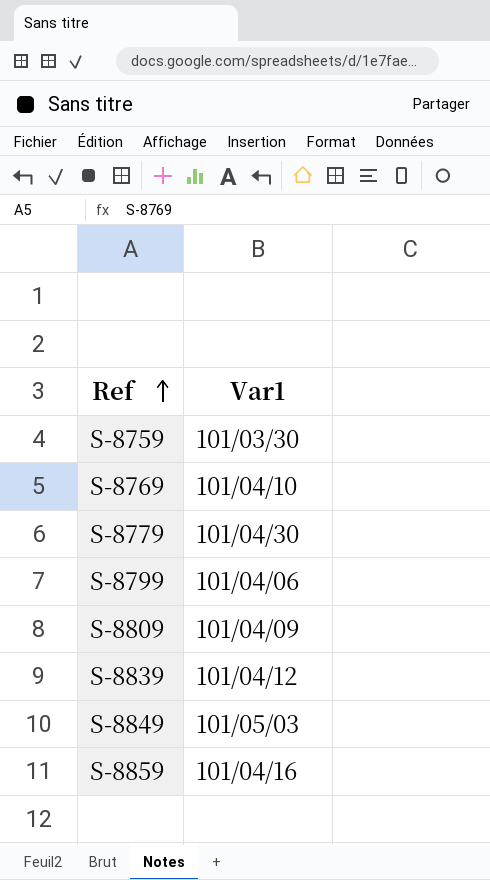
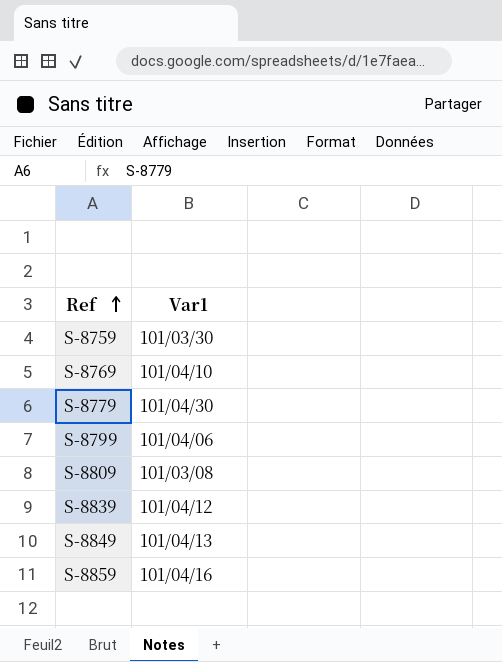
S-8809 | Var1: 101/04/09 -> 101/03/08
S-8849 | Var1: 101/05/03 -> 101/04/13

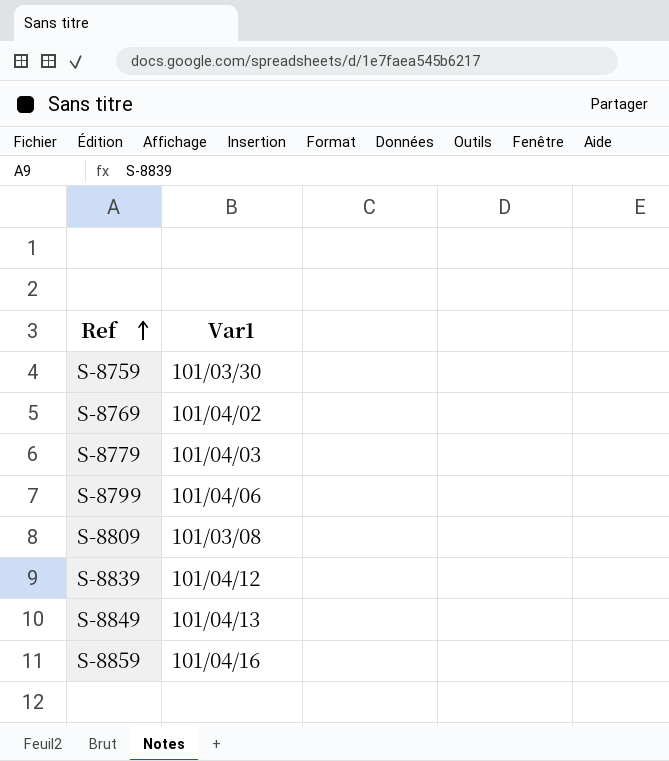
S-8769 | Var1: 101/04/10 -> 101/04/02
S-8779 | Var1: 101/04/30 -> 101/04/03

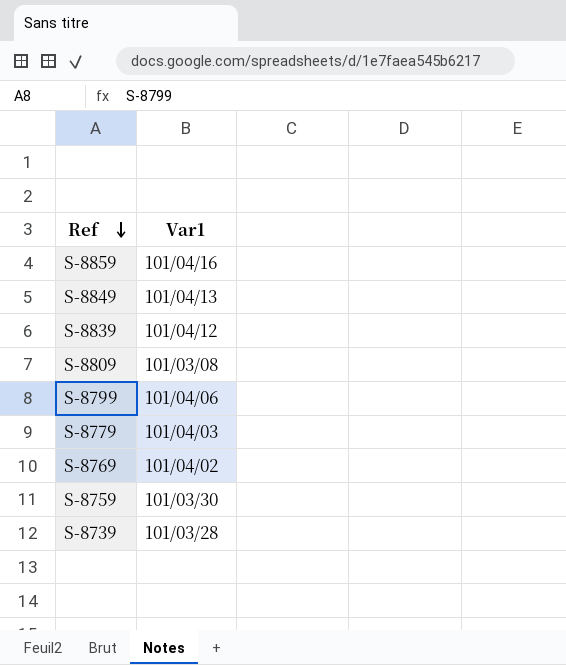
row order: Ref ascending -> Ref descending
row S-8739: none -> 101/03/28

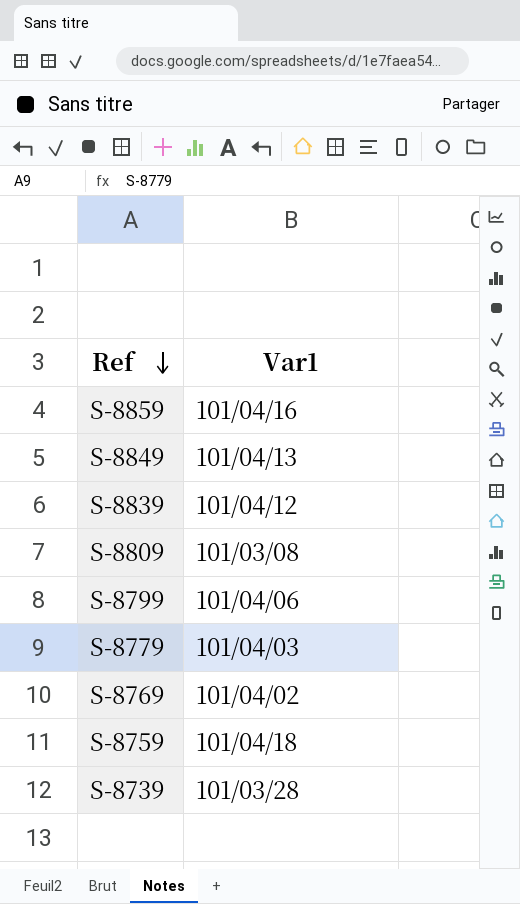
S-8759 | Var1: 101/03/30 -> 101/04/18

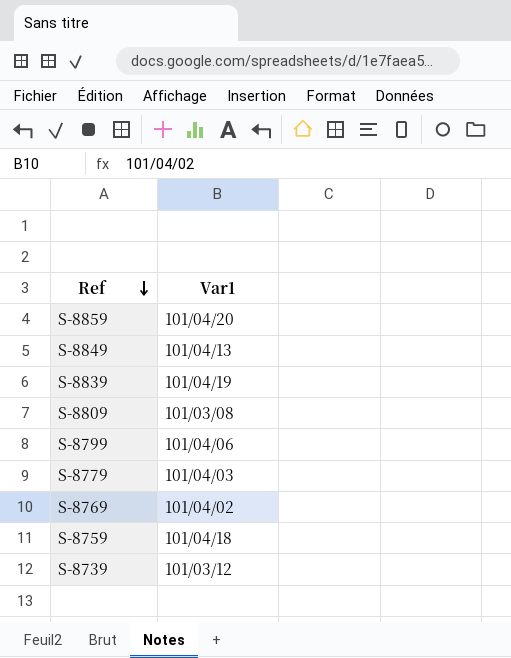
S-8859 | Var1: 101/04/16 -> 101/04/20
S-8839 | Var1: 101/04/12 -> 101/04/19
S-8739 | Var1: 101/03/28 -> 101/03/12

